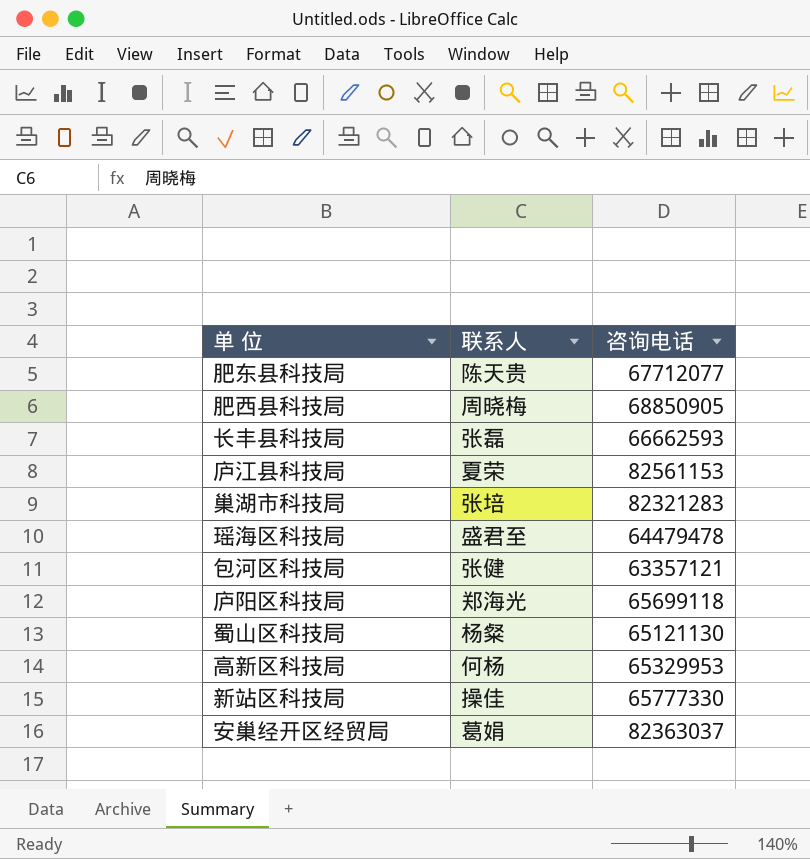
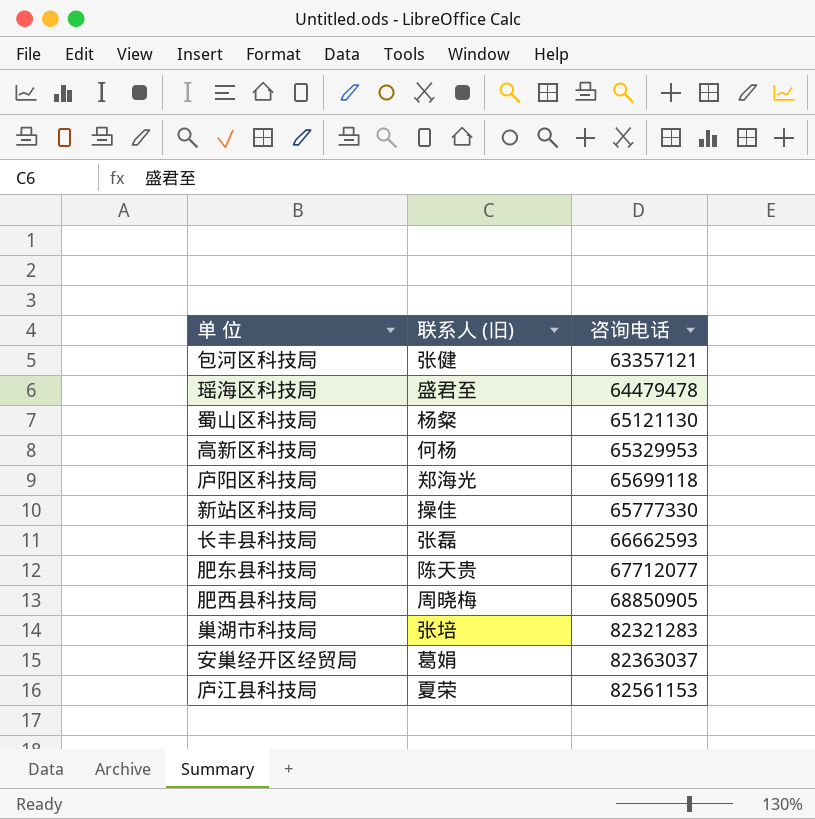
row order: none -> 咨询电话 ascending
column name: 联系人 -> 联系人 (旧)

